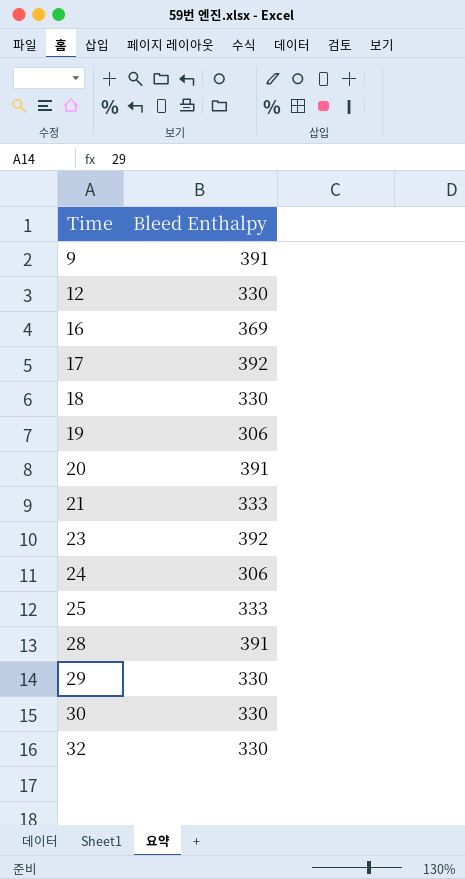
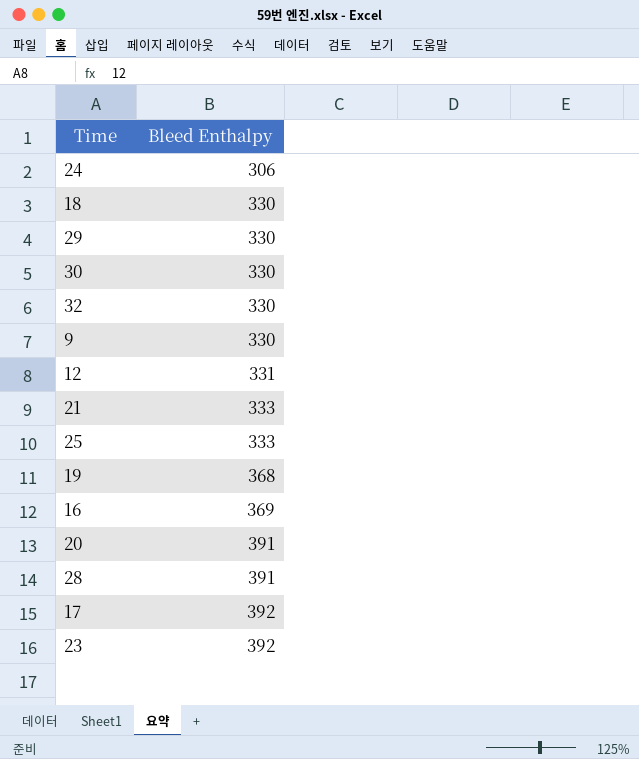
row order: Time ascending -> Bleed Enthalpy ascending
9 | Bleed Enthalpy: 391 -> 330
12 | Bleed Enthalpy: 330 -> 331
19 | Bleed Enthalpy: 306 -> 368

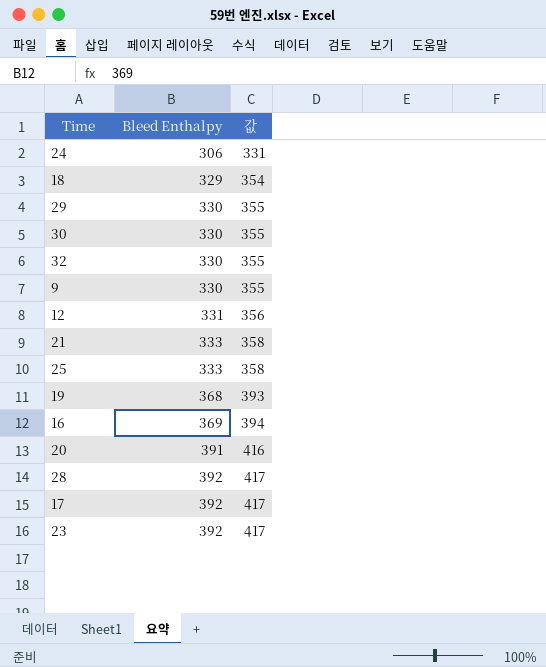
column 값 | formula: none -> [Bleed Enthalpy] + 25
18 | Bleed Enthalpy: 330 -> 329
28 | Bleed Enthalpy: 391 -> 392

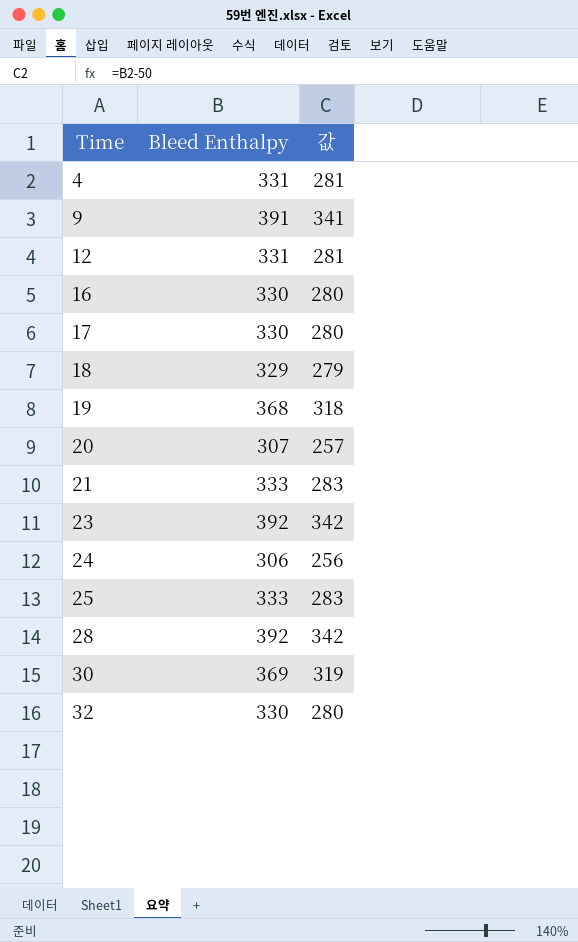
row order: Bleed Enthalpy ascending -> Time ascending
column 값 | formula: [Bleed Enthalpy] + 25 -> [Bleed Enthalpy] - 50
row 29: 330 | 355 -> none
row 4: none -> 331 | 281
9 | Bleed Enthalpy: 330 -> 391
16 | Bleed Enthalpy: 369 -> 330
17 | Bleed Enthalpy: 392 -> 330
20 | Bleed Enthalpy: 391 -> 307
30 | Bleed Enthalpy: 330 -> 369

